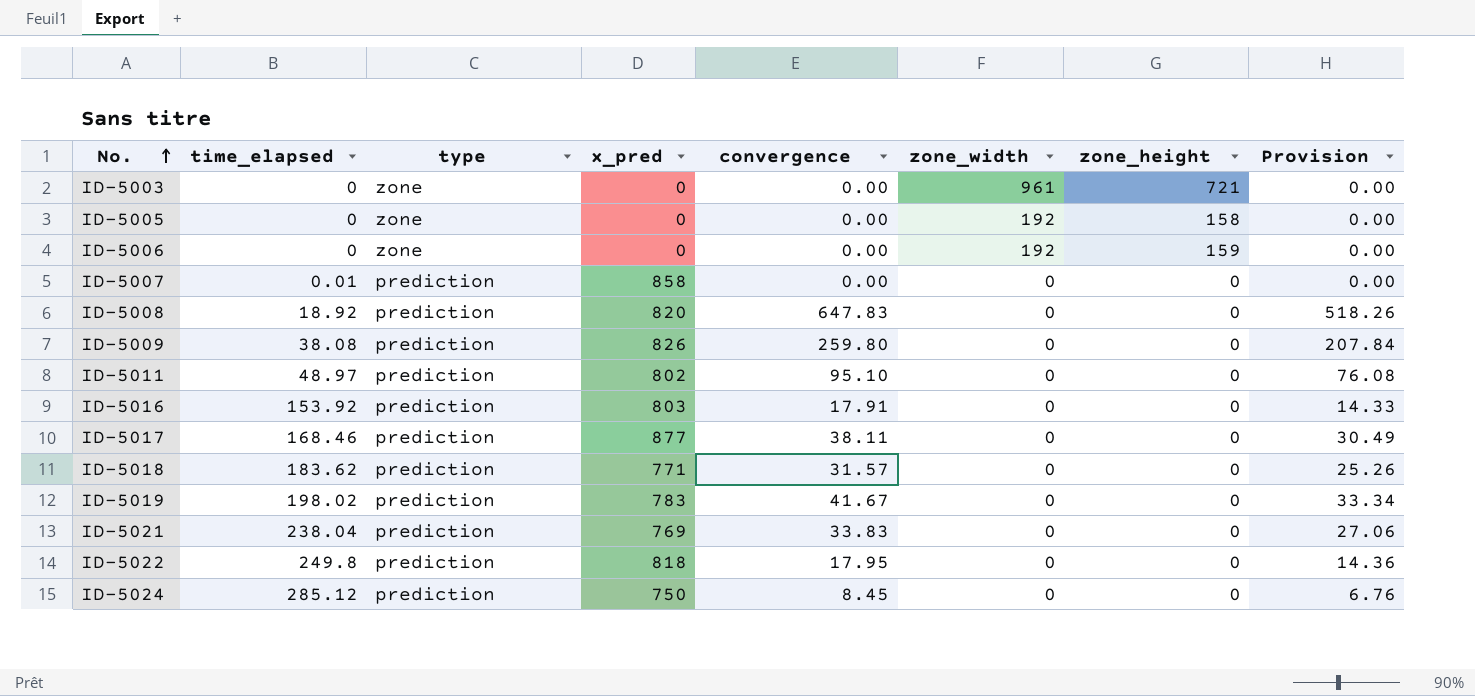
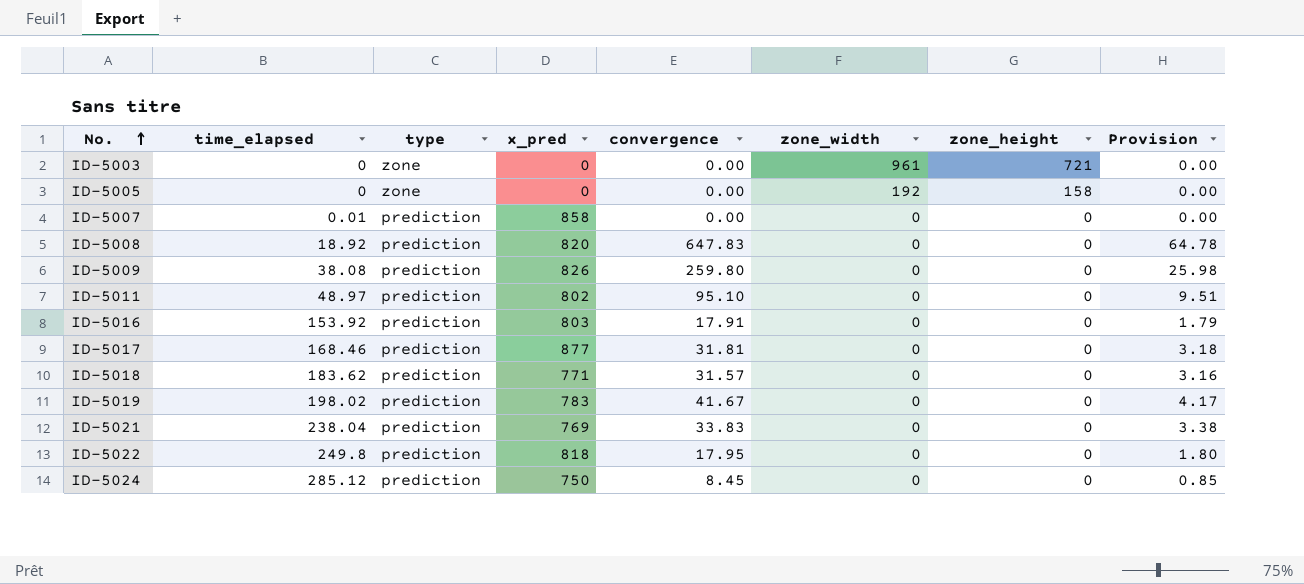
column Provision | formula: [convergence] * 0.8 -> [convergence] * 0.1
row ID-5006: 0 | zone | 0 | 0.00 | 192 | 159 | 0.00 -> none
ID-5017 | convergence: 38.11 -> 31.81

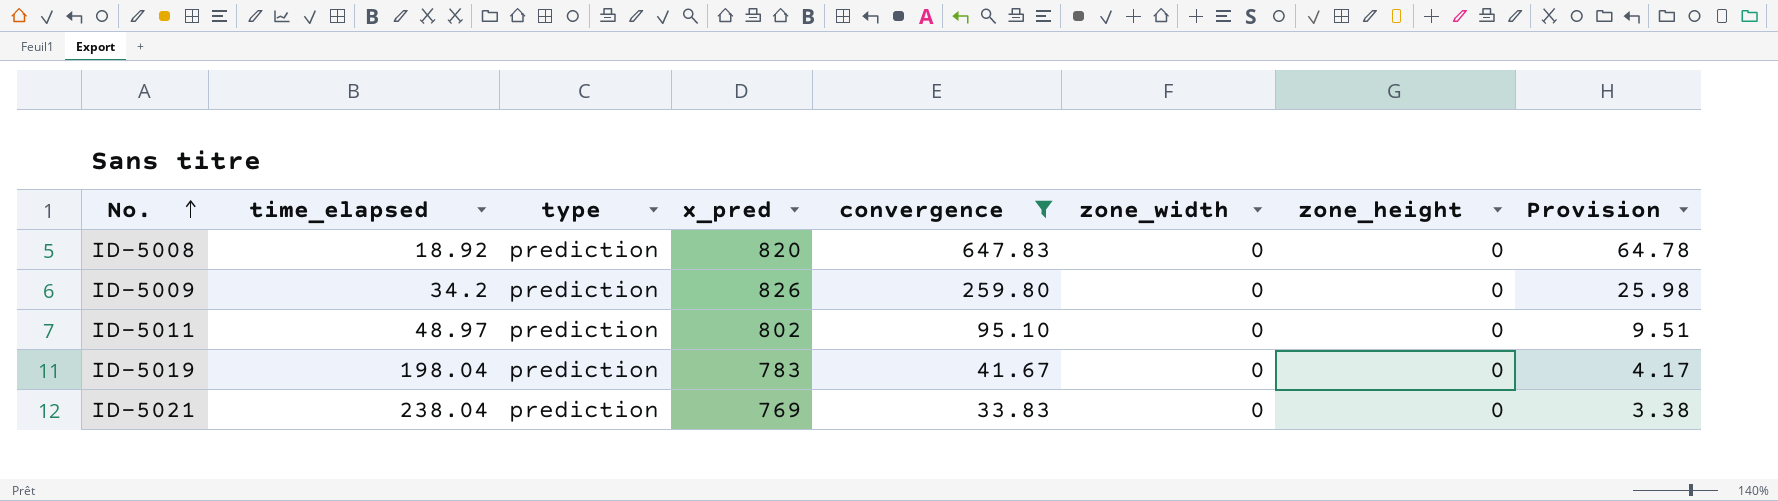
filter: none -> convergence >= 33.83
ID-5009 | time_elapsed: 38.08 -> 34.2
ID-5019 | time_elapsed: 198.02 -> 198.04

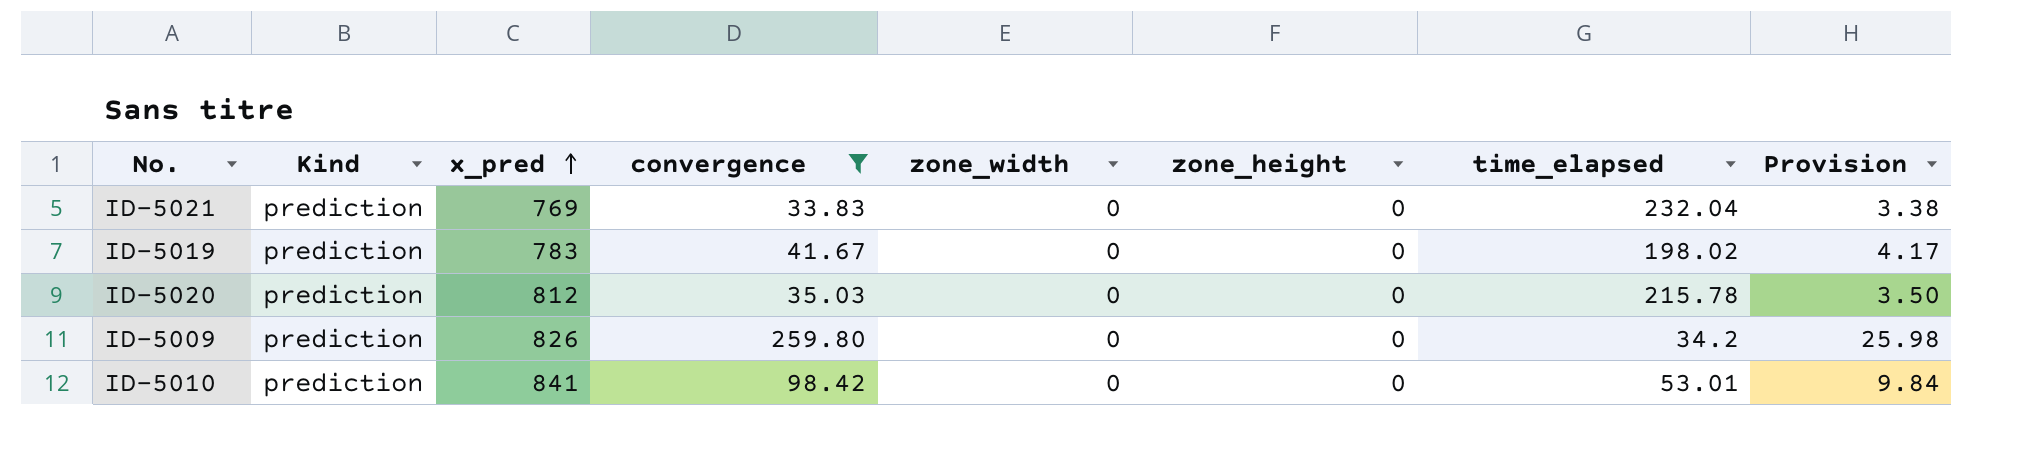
row order: No. ascending -> x_pred ascending
column name: type -> Kind
column time_elapsed | position: 2 -> 7
row ID-5008: 18.92 | prediction | 820 | 647.83 | 0 | 0 | 64.78 -> none
row ID-5011: 48.97 | prediction | 802 | 95.10 | 0 | 0 | 9.51 -> none
ID-5021 | time_elapsed: 238.04 -> 232.04
ID-5019 | time_elapsed: 198.04 -> 198.02
row ID-5020: none -> prediction | 812 | 35.03 | 0 | 0 | 215.78 | 3.50
row ID-5010: none -> prediction | 841 | 98.42 | 0 | 0 | 53.01 | 9.84

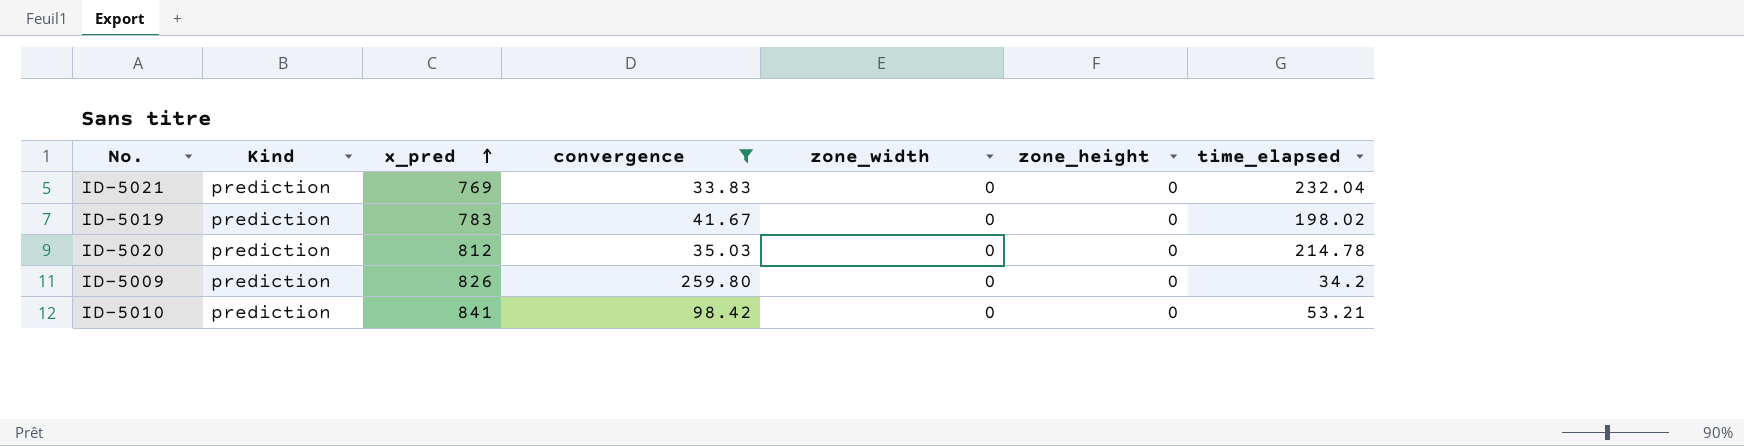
column Provision | formula: [convergence] * 0.1 -> none
ID-5020 | time_elapsed: 215.78 -> 214.78
ID-5010 | time_elapsed: 53.01 -> 53.21

